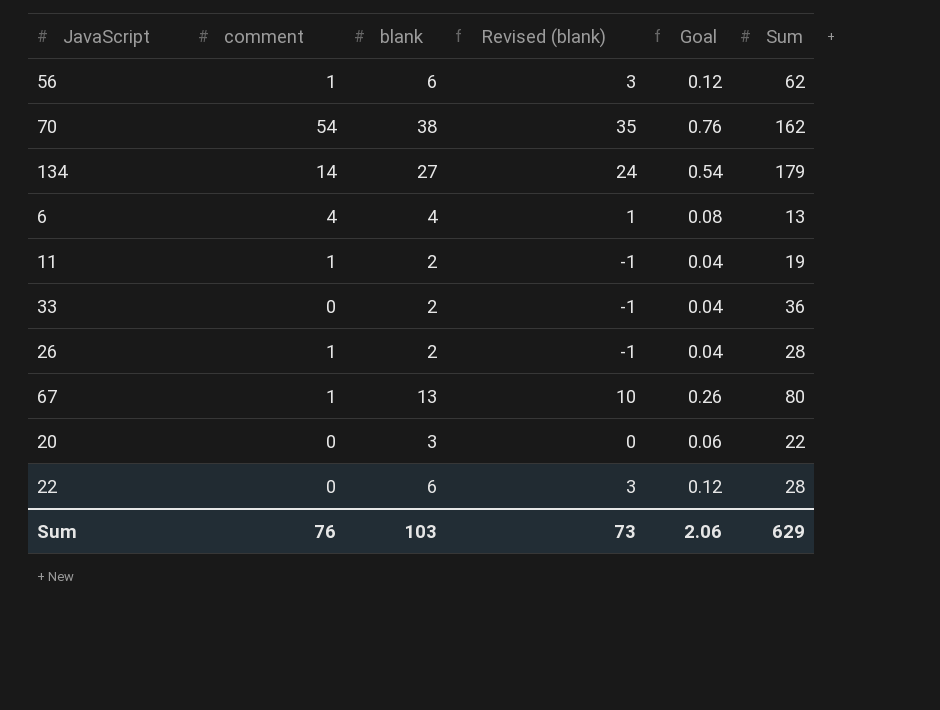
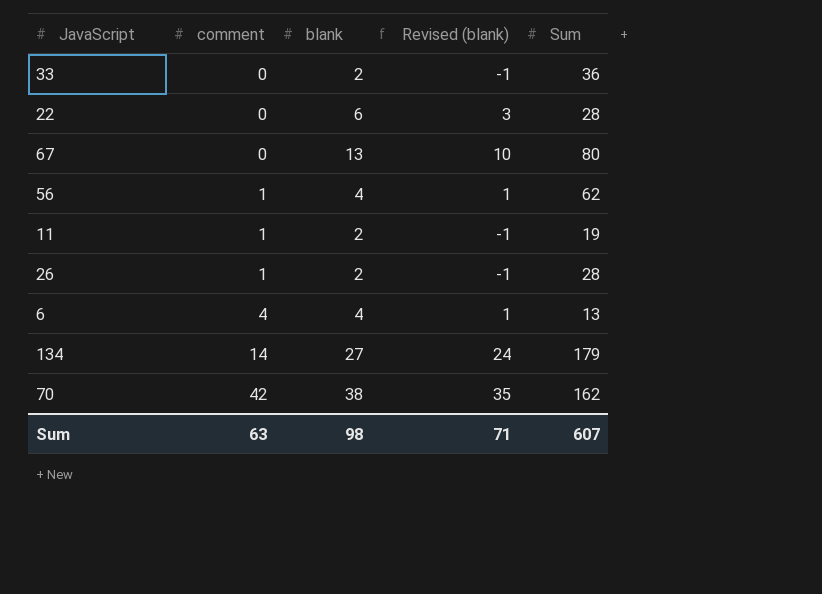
row order: none -> comment ascending
column Goal | formula: [blank] * 0.02 -> none
row 20: 0 | 3 | 0 | 0.06 | 22 -> none
67 | comment: 1 -> 0
56 | blank: 6 -> 4
56 | Revised (blank): 3 -> 1
70 | comment: 54 -> 42
Sum | comment: 76 -> 63
Sum | blank: 103 -> 98
Sum | Revised (blank): 73 -> 71
Sum | Sum: 629 -> 607

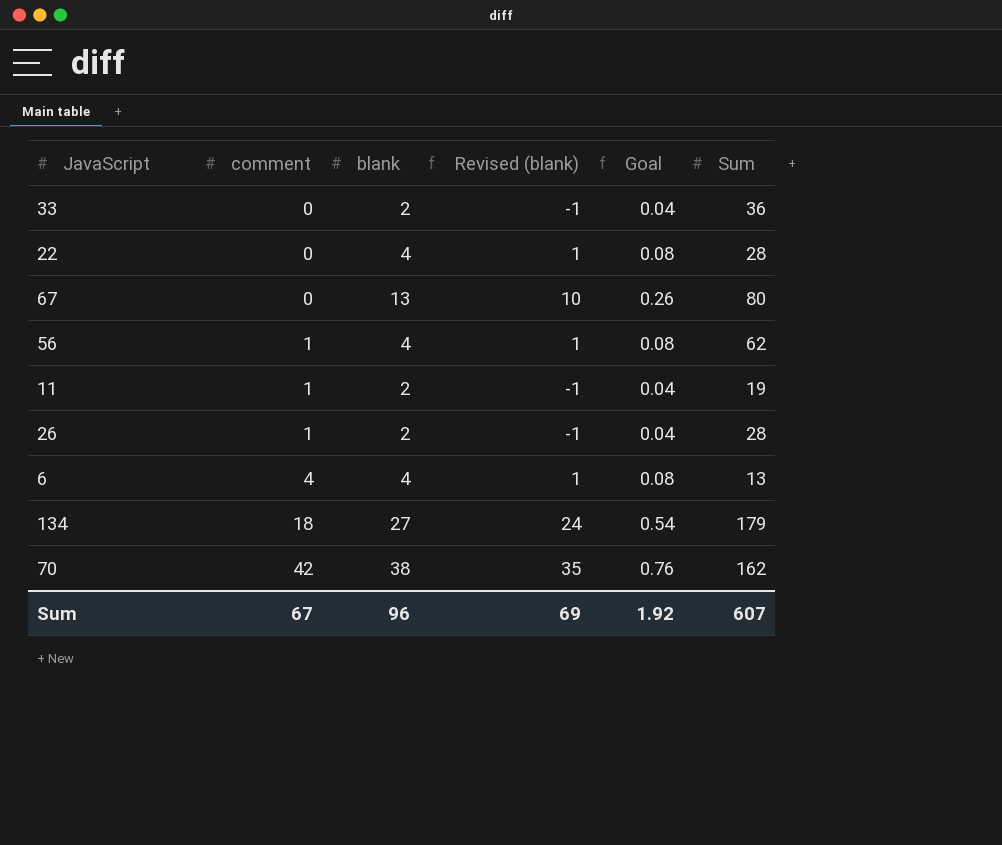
column Goal | formula: none -> [blank] * 0.02
22 | blank: 6 -> 4
22 | Revised (blank): 3 -> 1
134 | comment: 14 -> 18
Sum | comment: 63 -> 67
Sum | blank: 98 -> 96
Sum | Revised (blank): 71 -> 69

